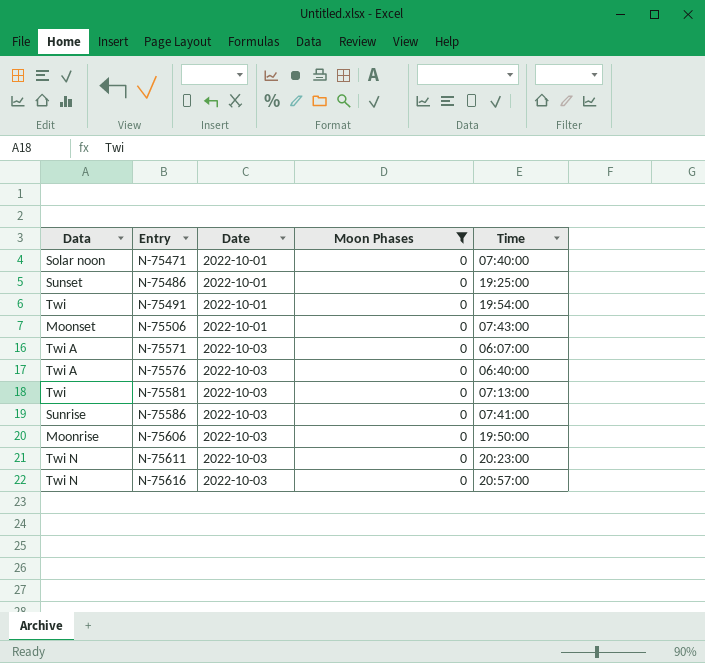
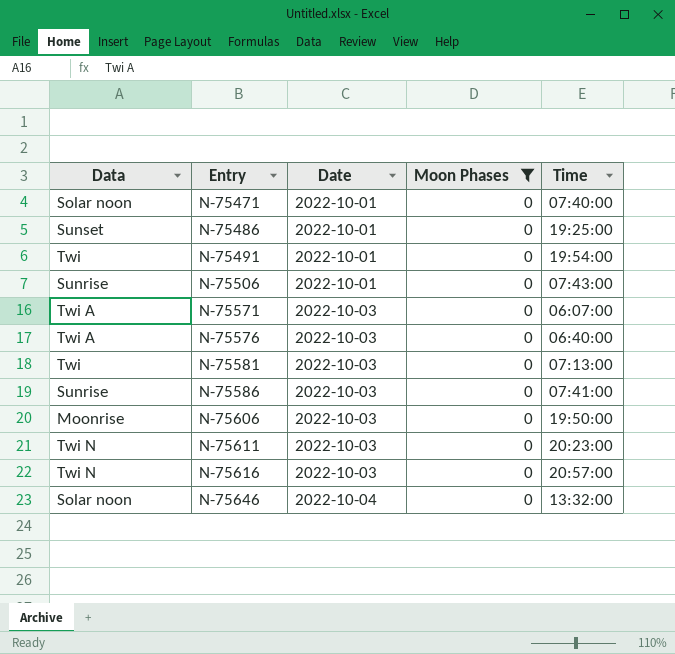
N-75506 | Data: Moonset -> Sunrise
row N-75646: none -> Solar noon | 2022-10-04 | 0 | 13:32:00

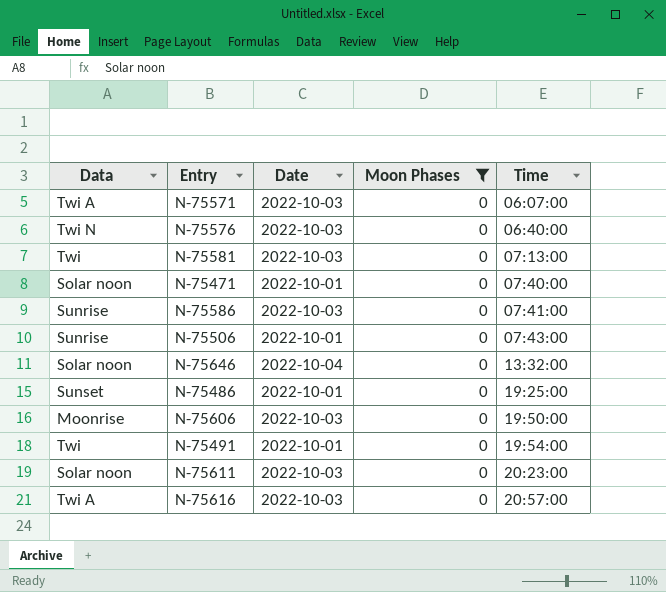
row order: Entry ascending -> Time ascending
N-75576 | Data: Twi A -> Twi N
N-75611 | Data: Twi N -> Solar noon
N-75616 | Data: Twi N -> Twi A

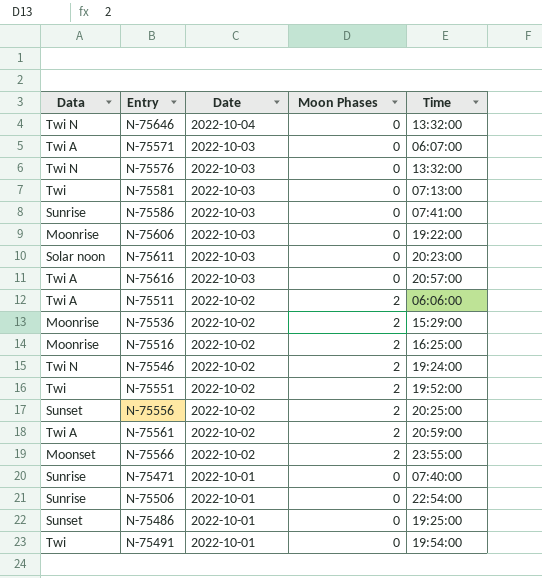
filter: Moon Phases = 0 -> none
row order: Time ascending -> Date descending
N-75646 | Data: Solar noon -> Twi N
N-75576 | Time: 06:40:00 -> 13:32:00
N-75606 | Time: 19:50:00 -> 19:22:00
N-75471 | Data: Solar noon -> Sunrise
N-75506 | Time: 07:43:00 -> 22:54:00

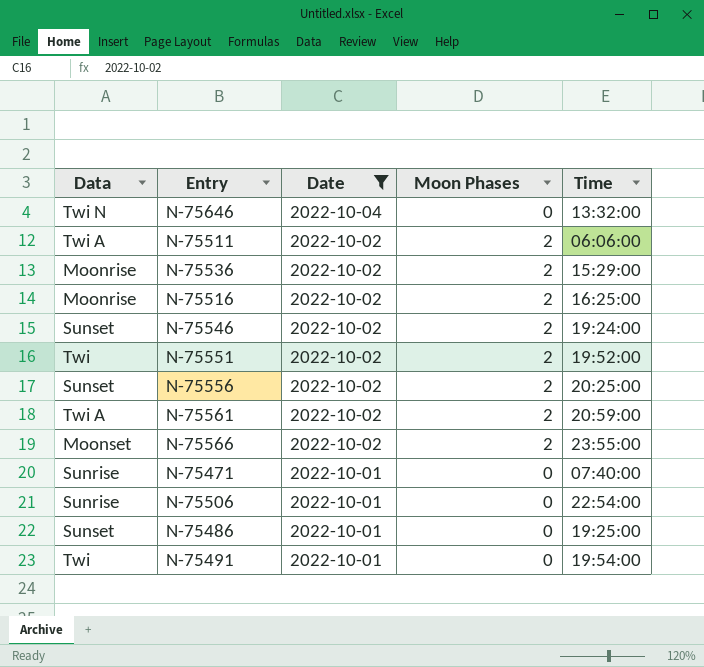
filter: none -> Date != 2022-10-03
N-75546 | Data: Twi N -> Sunset

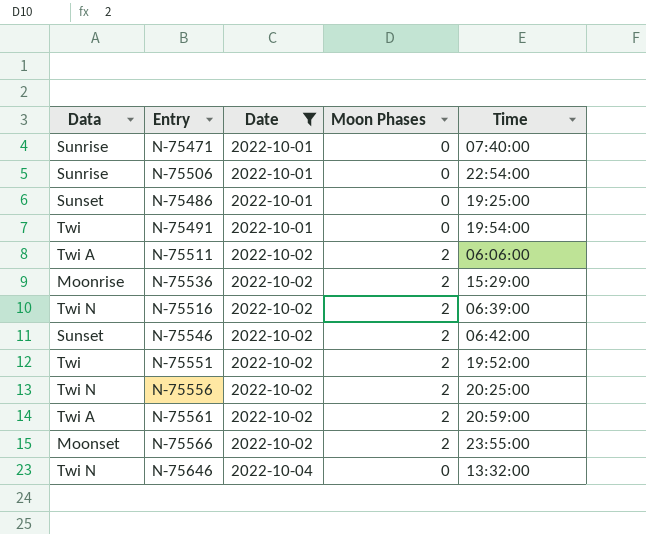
row order: Date descending -> Date ascending
N-75516 | Data: Moonrise -> Twi N
N-75516 | Time: 16:25:00 -> 06:39:00
N-75546 | Time: 19:24:00 -> 06:42:00
N-75556 | Data: Sunset -> Twi N

